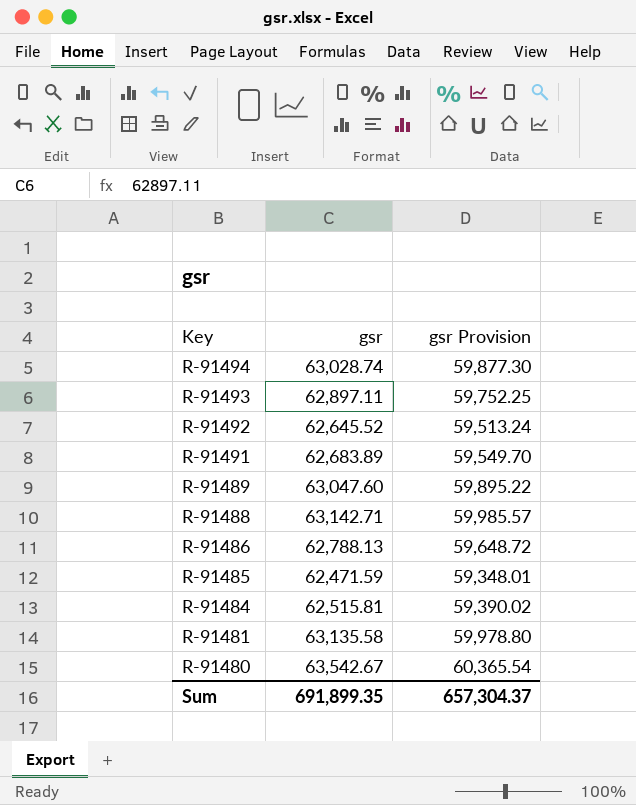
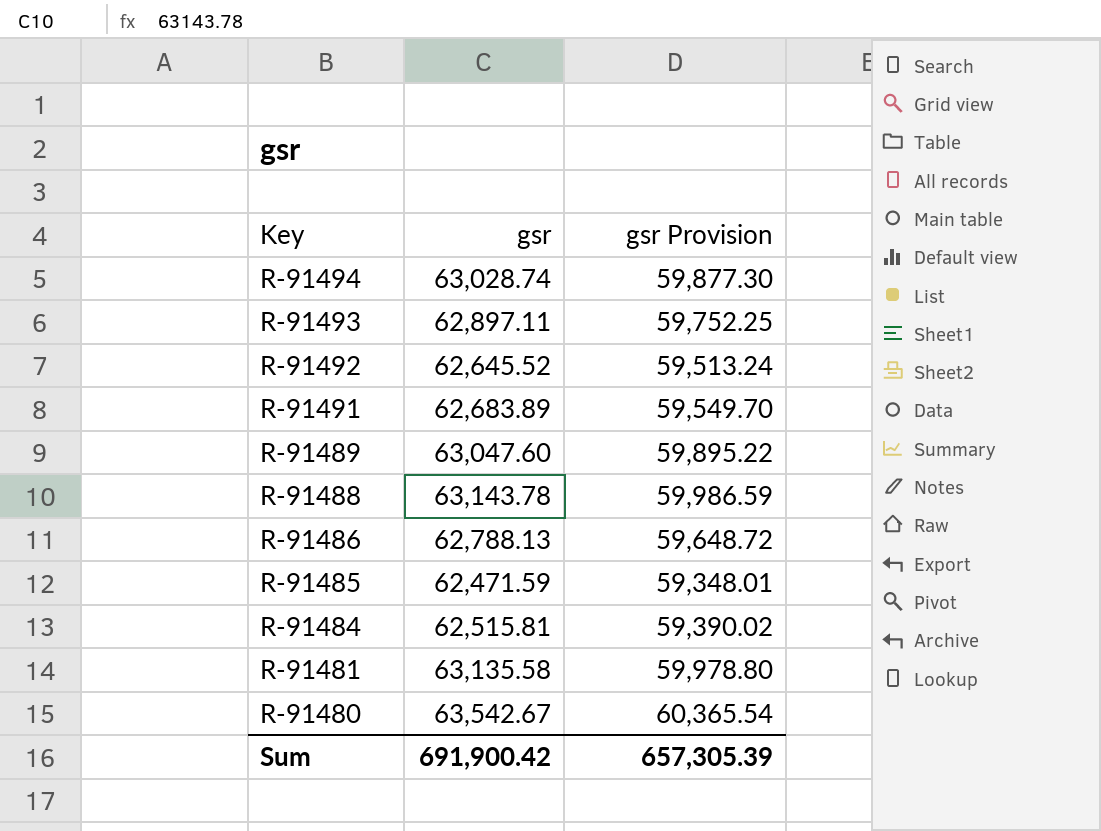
R-91488 | gsr: 63,142.71 -> 63,143.78
R-91488 | gsr Provision: 59,985.57 -> 59,986.59
Sum | gsr: 691,899.35 -> 691,900.42
Sum | gsr Provision: 657,304.37 -> 657,305.39

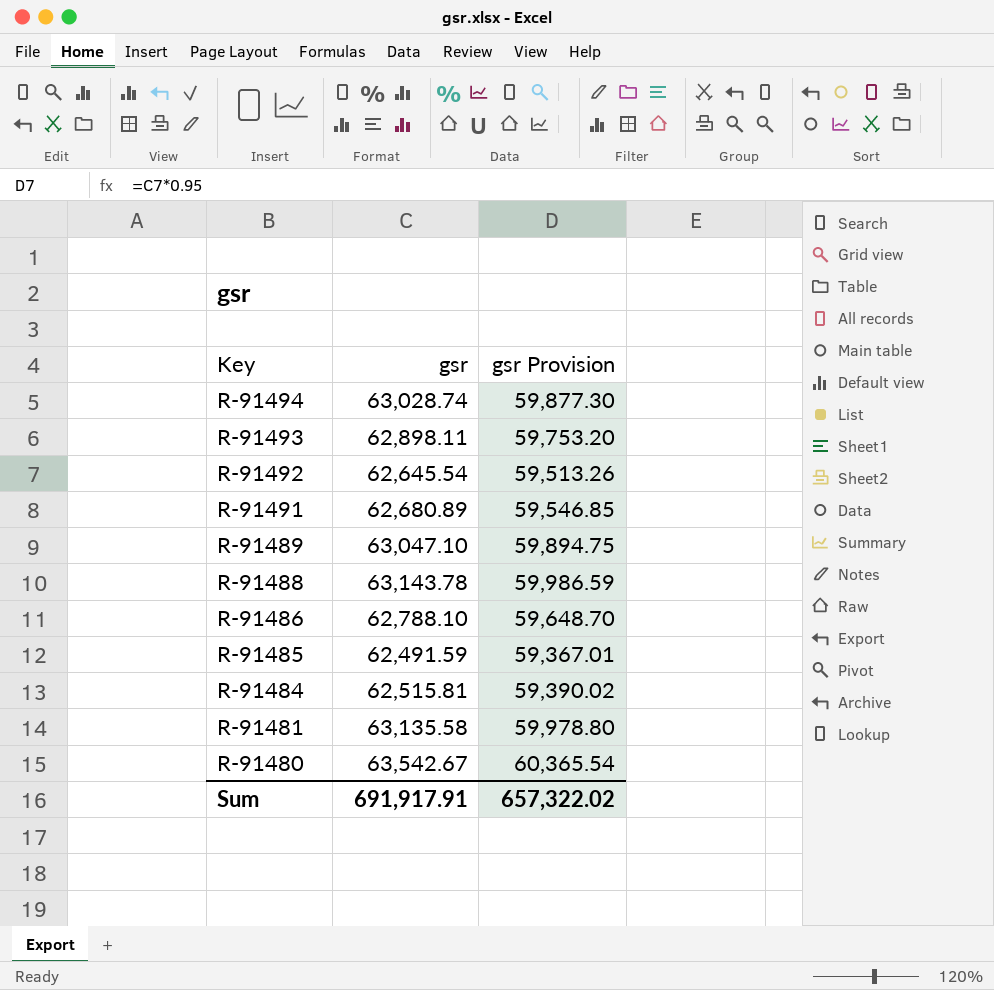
R-91493 | gsr: 62,897.11 -> 62,898.11
R-91493 | gsr Provision: 59,752.25 -> 59,753.20
R-91492 | gsr: 62,645.52 -> 62,645.54
R-91492 | gsr Provision: 59,513.24 -> 59,513.26
R-91491 | gsr: 62,683.89 -> 62,680.89
R-91491 | gsr Provision: 59,549.70 -> 59,546.85
R-91489 | gsr: 63,047.60 -> 63,047.10
R-91489 | gsr Provision: 59,895.22 -> 59,894.75
R-91486 | gsr: 62,788.13 -> 62,788.10
R-91486 | gsr Provision: 59,648.72 -> 59,648.70
R-91485 | gsr: 62,471.59 -> 62,491.59
R-91485 | gsr Provision: 59,348.01 -> 59,367.01
Sum | gsr: 691,900.42 -> 691,917.91
Sum | gsr Provision: 657,305.39 -> 657,322.02

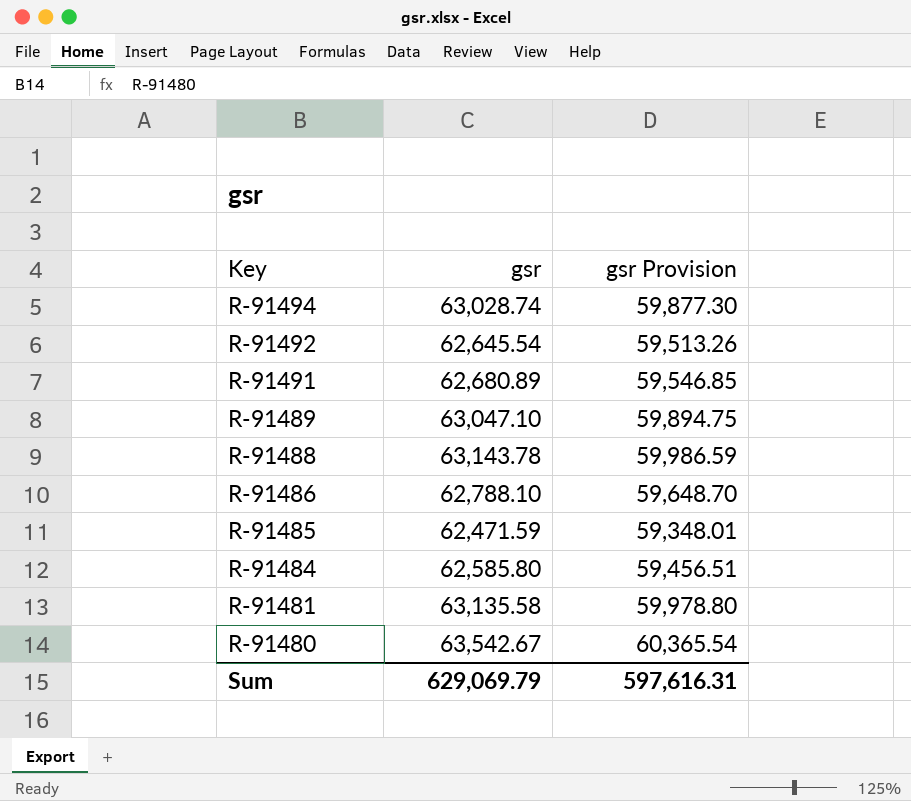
row R-91493: 62,898.11 | 59,753.20 -> none
R-91485 | gsr: 62,491.59 -> 62,471.59
R-91485 | gsr Provision: 59,367.01 -> 59,348.01
R-91484 | gsr: 62,515.81 -> 62,585.80
R-91484 | gsr Provision: 59,390.02 -> 59,456.51
Sum | gsr: 691,917.91 -> 629,069.79
Sum | gsr Provision: 657,322.02 -> 597,616.31

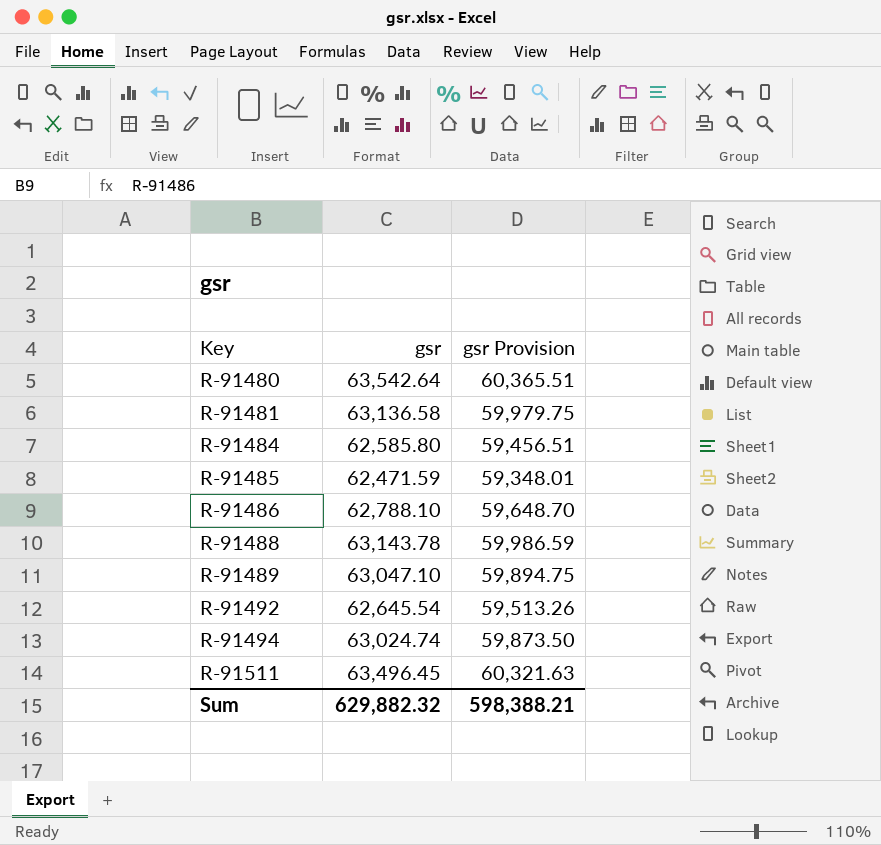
row order: Key descending -> Key ascending
row R-91491: 62,680.89 | 59,546.85 -> none
R-91480 | gsr: 63,542.67 -> 63,542.64
R-91480 | gsr Provision: 60,365.54 -> 60,365.51
R-91481 | gsr: 63,135.58 -> 63,136.58
R-91481 | gsr Provision: 59,978.80 -> 59,979.75
R-91494 | gsr: 63,028.74 -> 63,024.74
R-91494 | gsr Provision: 59,877.30 -> 59,873.50
row R-91511: none -> 63,496.45 | 60,321.63
Sum | gsr: 629,069.79 -> 629,882.32
Sum | gsr Provision: 597,616.31 -> 598,388.21

